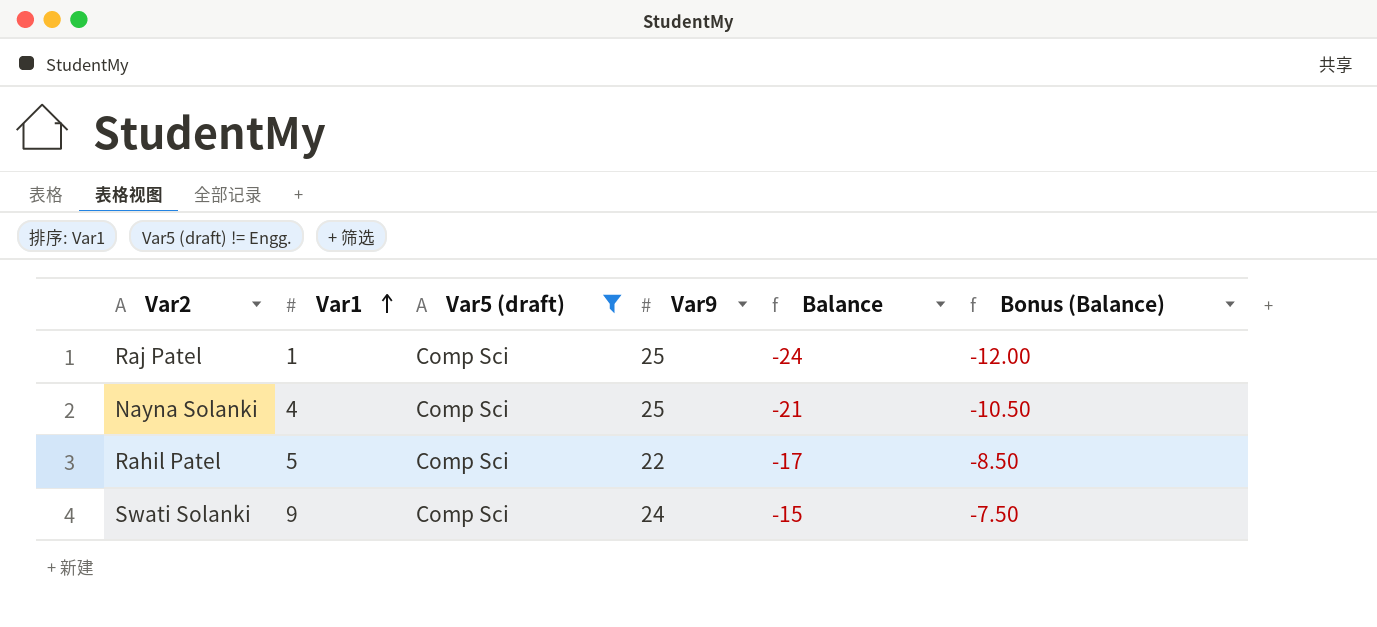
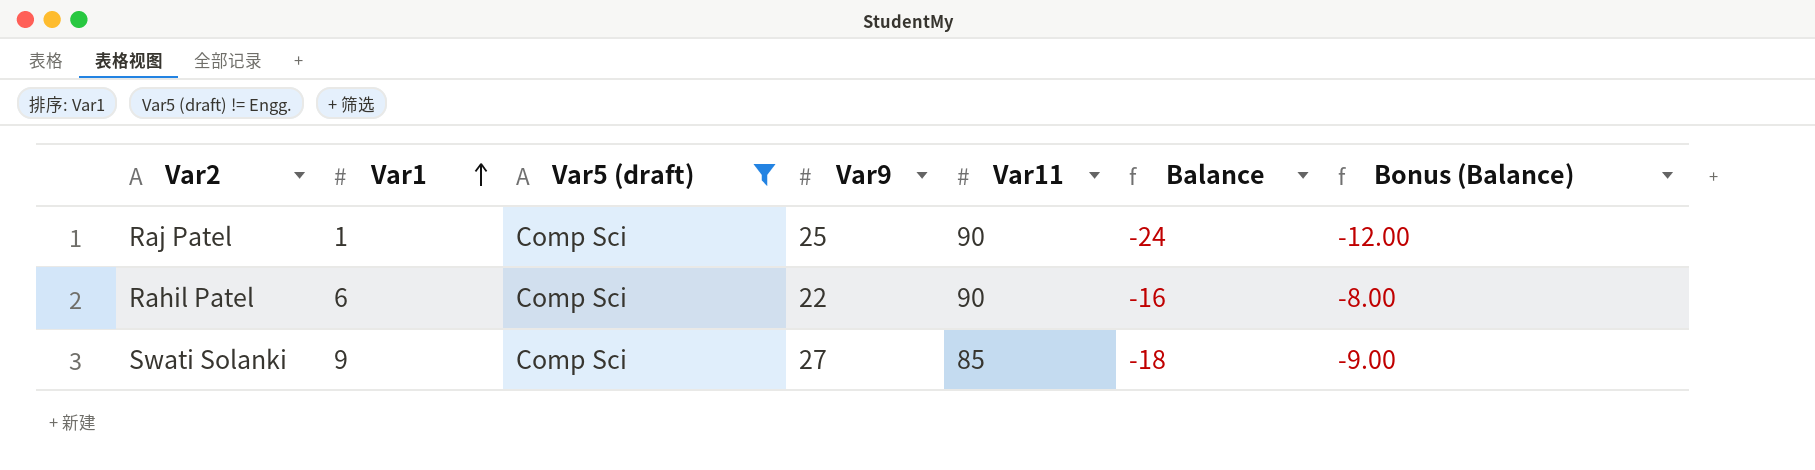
column Var11 | position: none -> 5
row Nayna Solanki: 4 | Comp Sci | 25 | -21 | -10.50 -> none
Rahil Patel | Var1: 5 -> 6
Rahil Patel | Balance: -17 -> -16
Rahil Patel | Bonus (Balance): -8.50 -> -8.00
Swati Solanki | Var9: 24 -> 27
Swati Solanki | Balance: -15 -> -18
Swati Solanki | Bonus (Balance): -7.50 -> -9.00

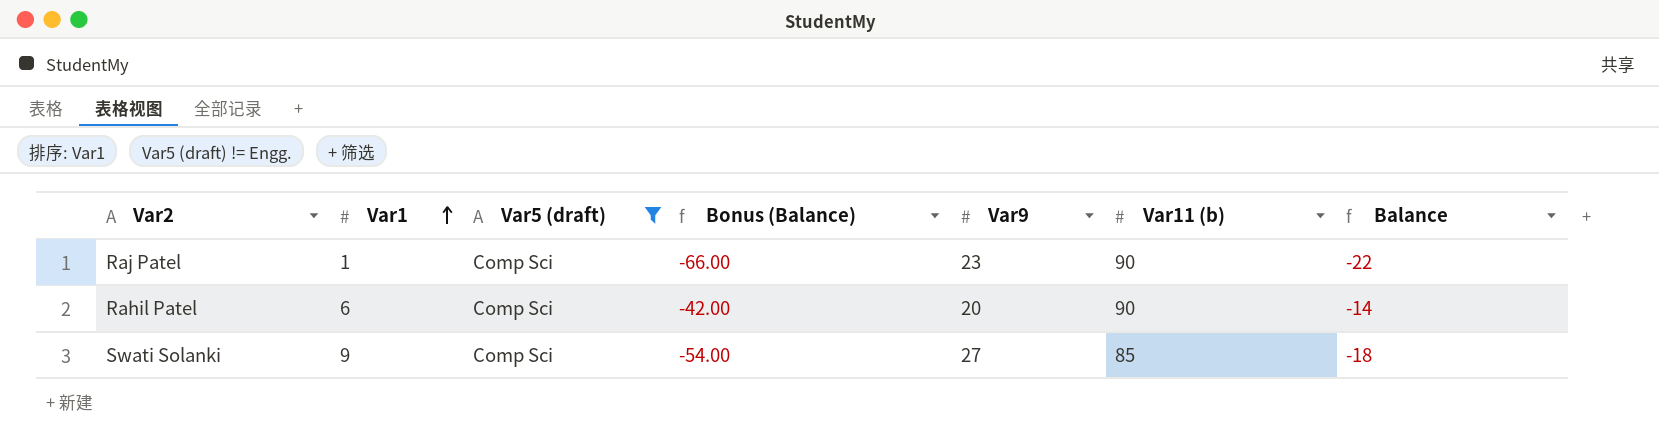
column Bonus (Balance) | formula: [Balance] * 0.5 -> [Balance] * 3
column Bonus (Balance) | position: 7 -> 4
column name: Var11 -> Var11 (b)
Raj Patel | Var9: 25 -> 23
Raj Patel | Balance: -24 -> -22
Rahil Patel | Var9: 22 -> 20
Rahil Patel | Balance: -16 -> -14

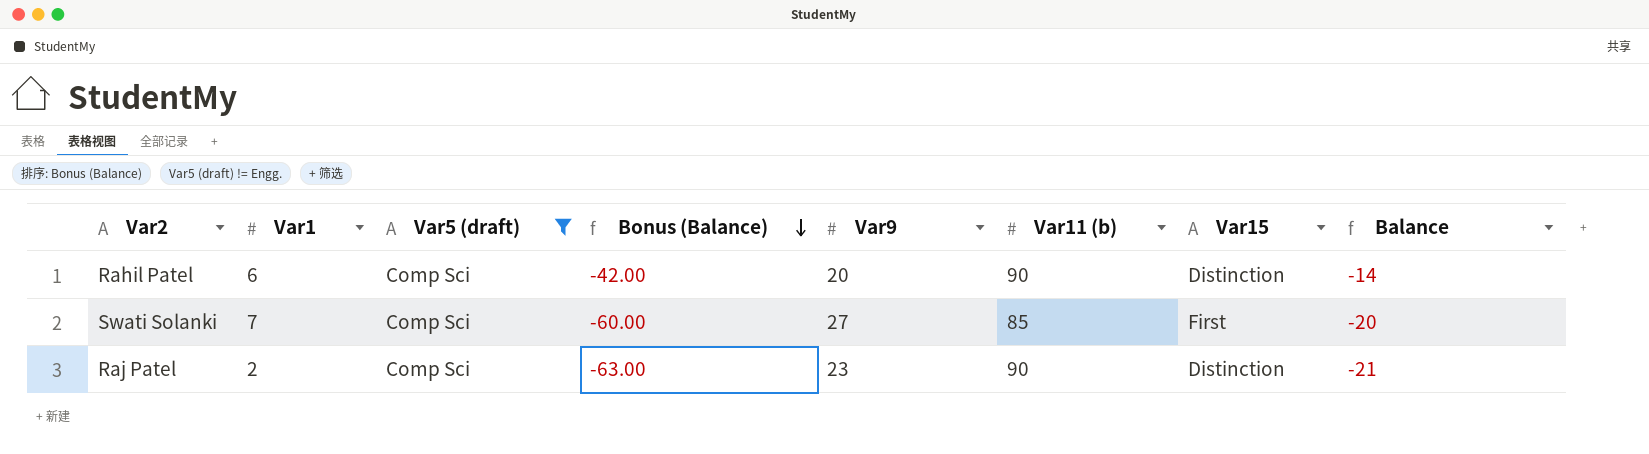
row order: Var1 ascending -> Bonus (Balance) descending
column Var15 | position: none -> 7
Swati Solanki | Var1: 9 -> 7
Swati Solanki | Bonus (Balance): -54.00 -> -60.00
Swati Solanki | Balance: -18 -> -20
Raj Patel | Var1: 1 -> 2
Raj Patel | Bonus (Balance): -66.00 -> -63.00
Raj Patel | Balance: -22 -> -21

